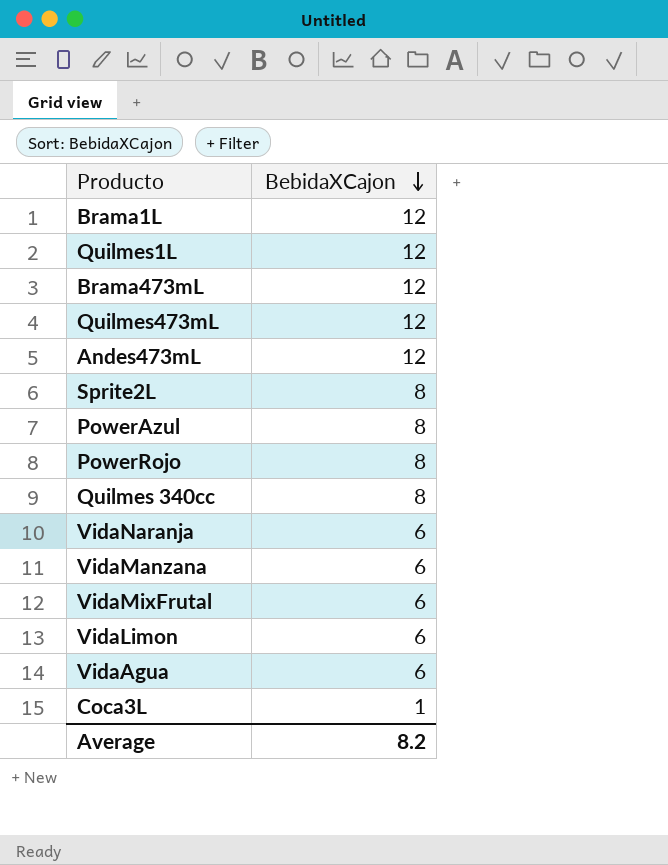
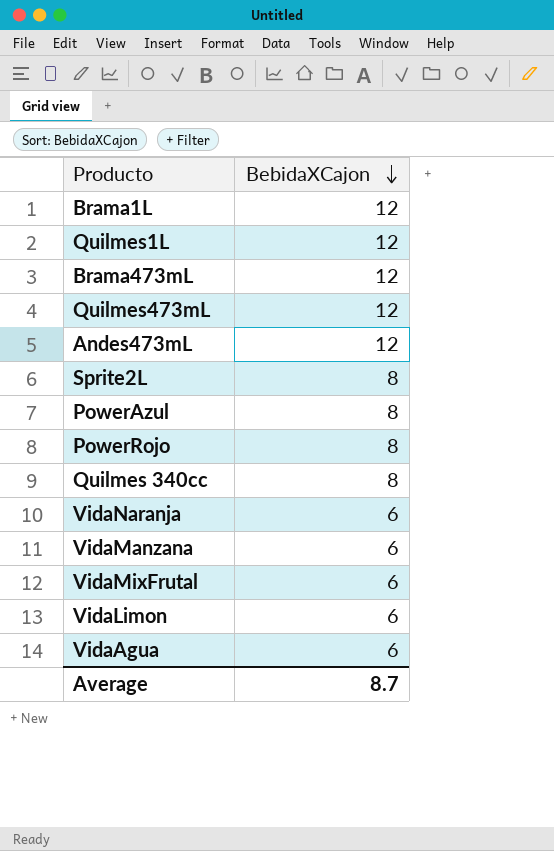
row Coca3L: 1 -> none
Average | BebidaXCajon: 8.2 -> 8.7

